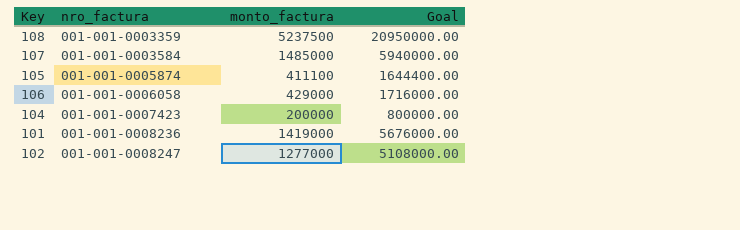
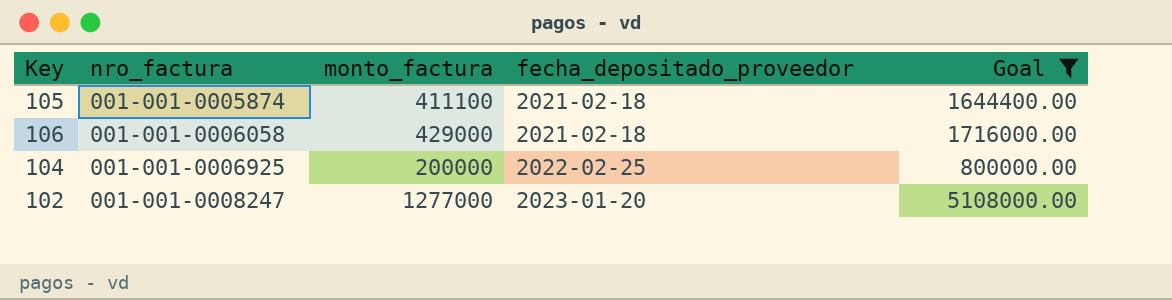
filter: none -> Goal <= 5108000.00
column fecha_depositado_proveedor | position: none -> 4
104 | nro_factura: 001-001-0007423 -> 001-001-0006925

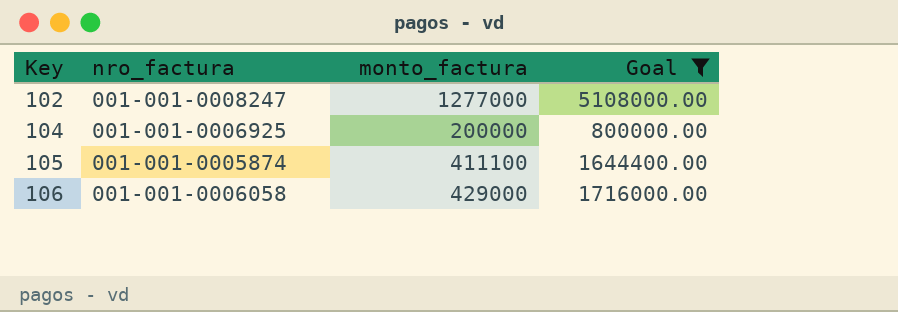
row order: nro_factura ascending -> Key ascending
column fecha_depositado_proveedor | position: 4 -> none

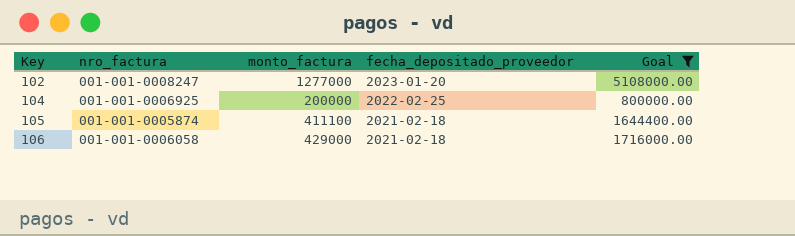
column fecha_depositado_proveedor | position: none -> 4

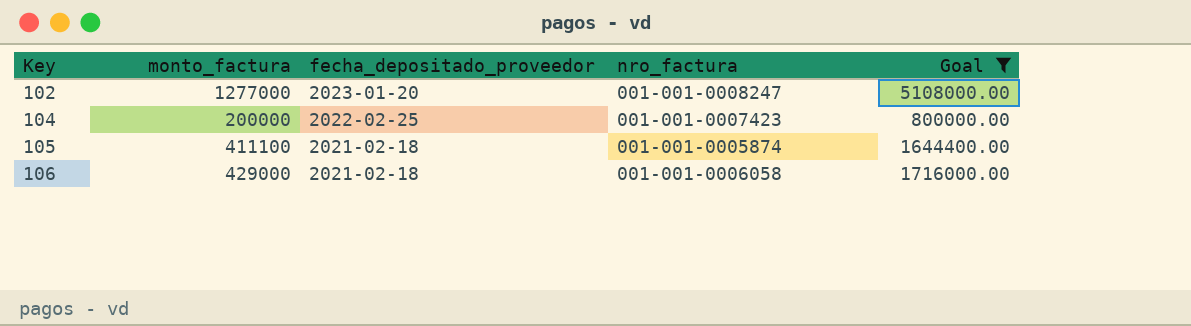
column nro_factura | position: 2 -> 4
104 | nro_factura: 001-001-0006925 -> 001-001-0007423

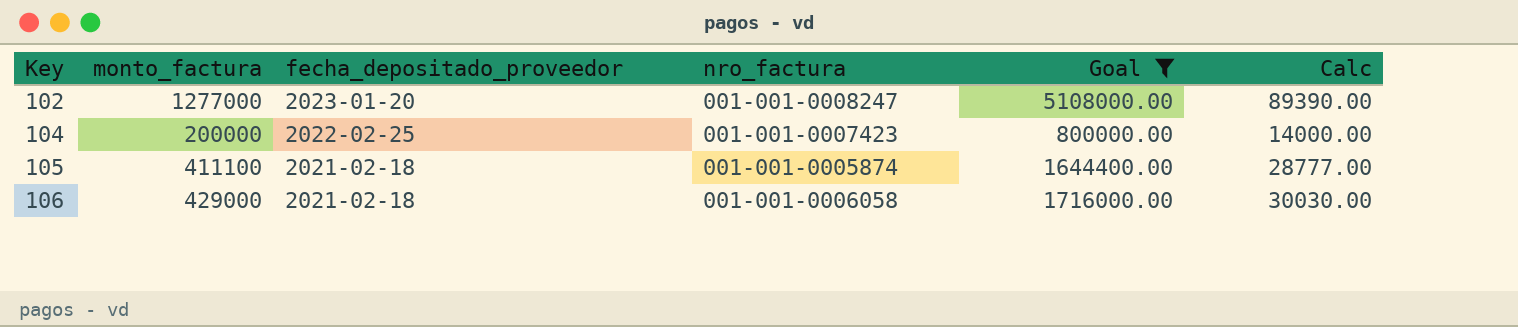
column Calc | formula: none -> [monto_factura] * 0.07

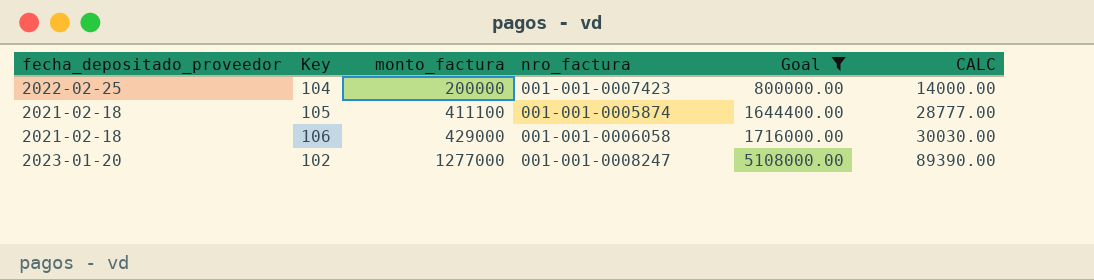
row order: Key ascending -> monto_factura ascending
column fecha_depositado_proveedor | position: 3 -> 1
column name: Calc -> CALC

